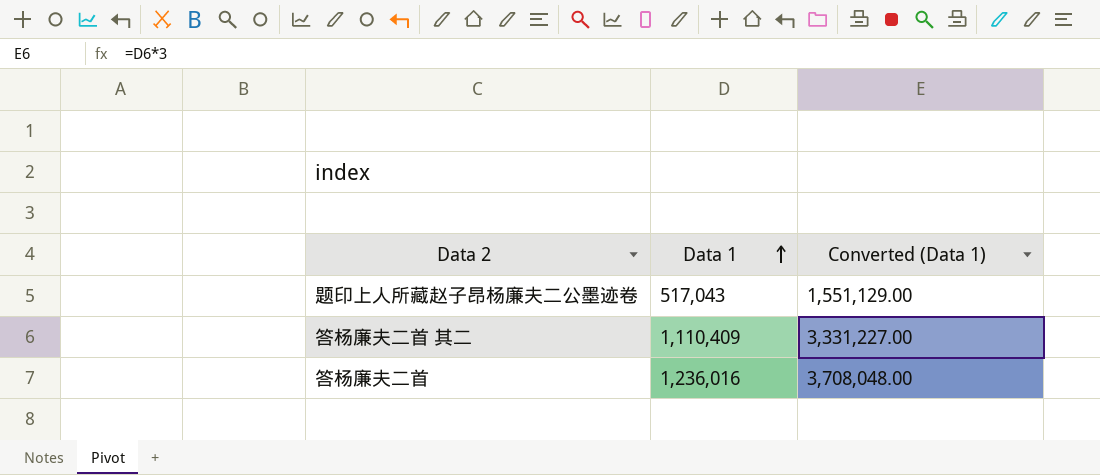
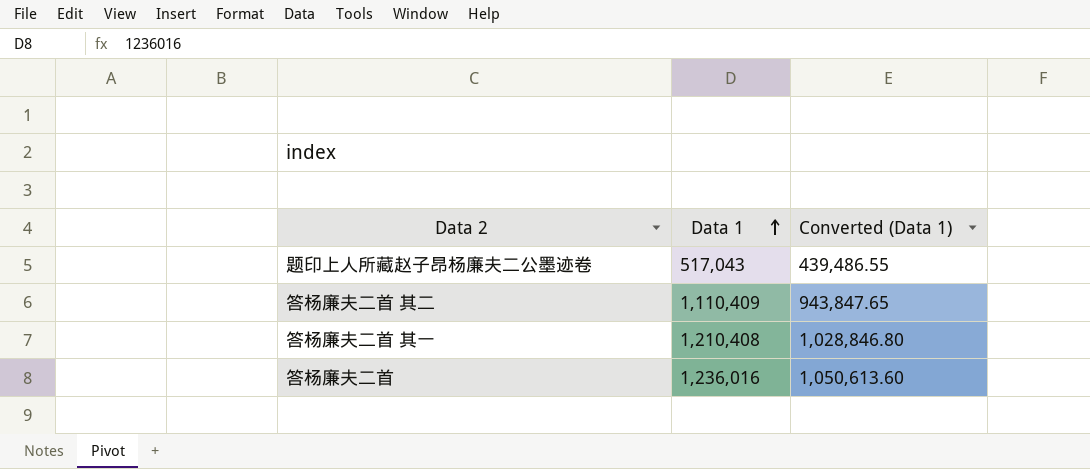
column Converted (Data 1) | formula: [Data 1] * 3 -> [Data 1] * 0.85
row 答杨廉夫二首 其一: none -> 1,210,408 | 1,028,846.80

